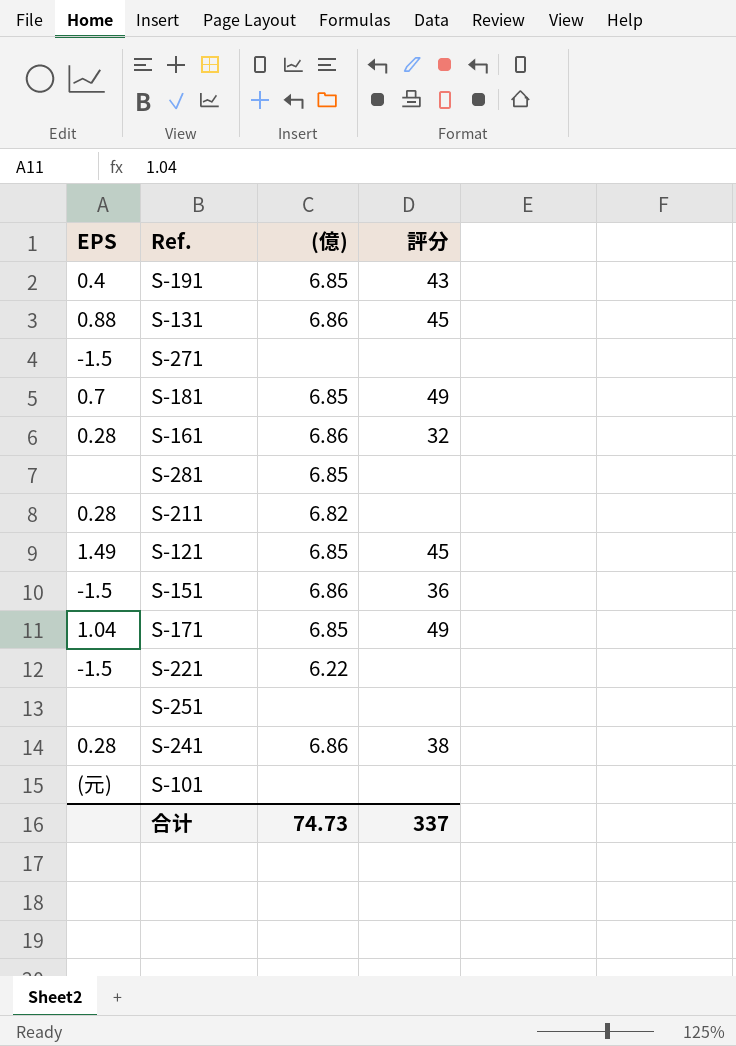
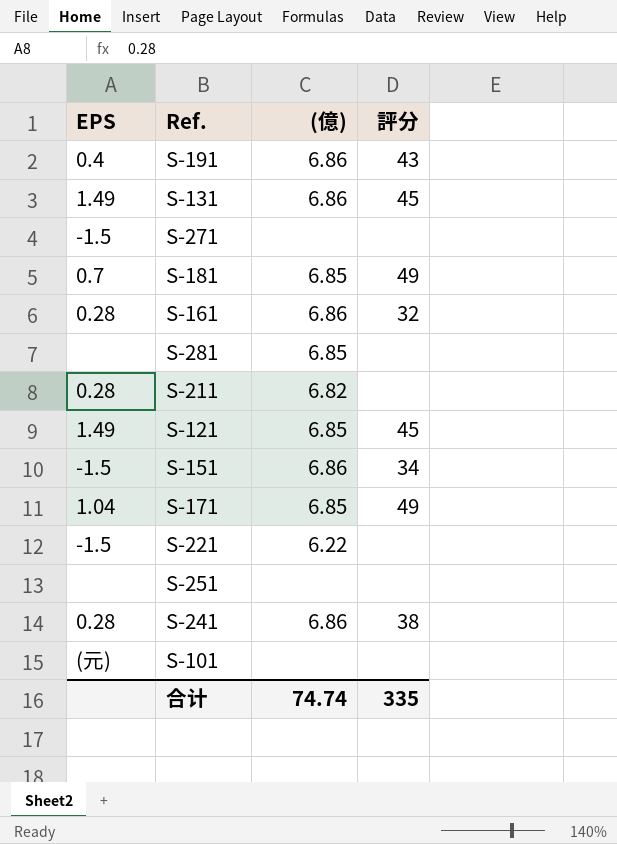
S-191 | (億): 6.85 -> 6.86
S-131 | EPS: 0.88 -> 1.49
S-151 | 評分: 36 -> 34
合计 | (億): 74.73 -> 74.74
合计 | 評分: 337 -> 335

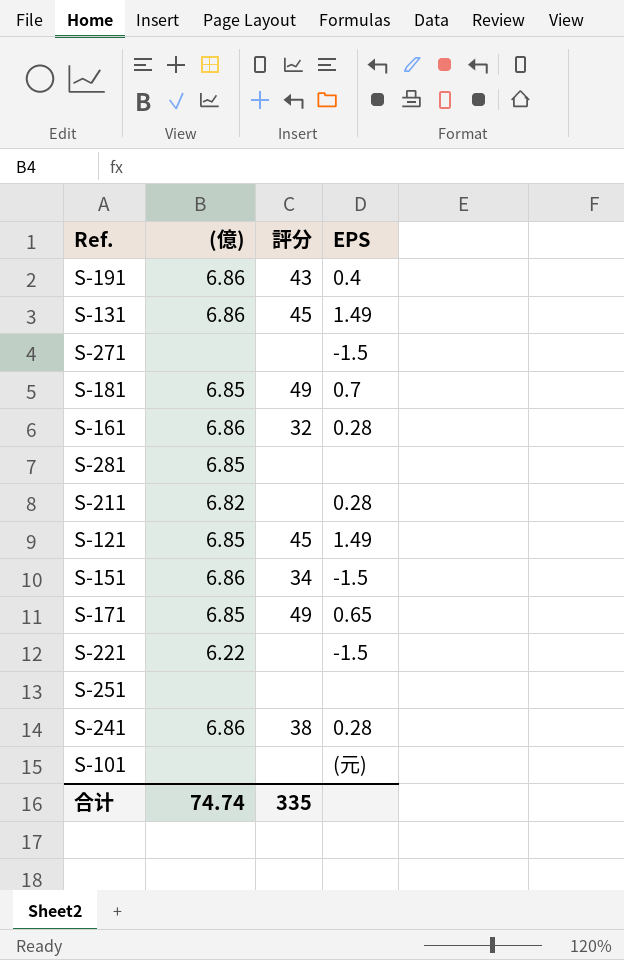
column EPS | position: 1 -> 4
S-171 | EPS: 1.04 -> 0.65

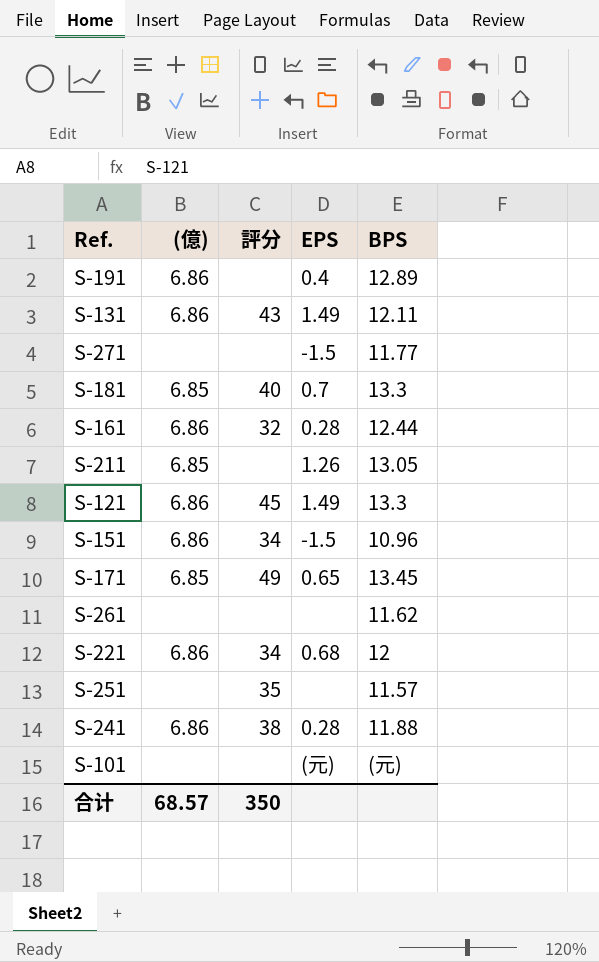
column BPS | position: none -> 5
row S-281: 6.85 | none | none -> none
S-191 | 評分: 43 -> none
S-131 | 評分: 45 -> 43
S-181 | 評分: 49 -> 40
S-211 | (億): 6.82 -> 6.85
S-211 | EPS: 0.28 -> 1.26
S-121 | (億): 6.85 -> 6.86
row S-261: none -> none | none | none | 11.62
S-221 | (億): 6.22 -> 6.86
S-221 | 評分: none -> 34
S-221 | EPS: -1.5 -> 0.68
S-251 | 評分: none -> 35
合计 | (億): 74.74 -> 68.57
合计 | 評分: 335 -> 350

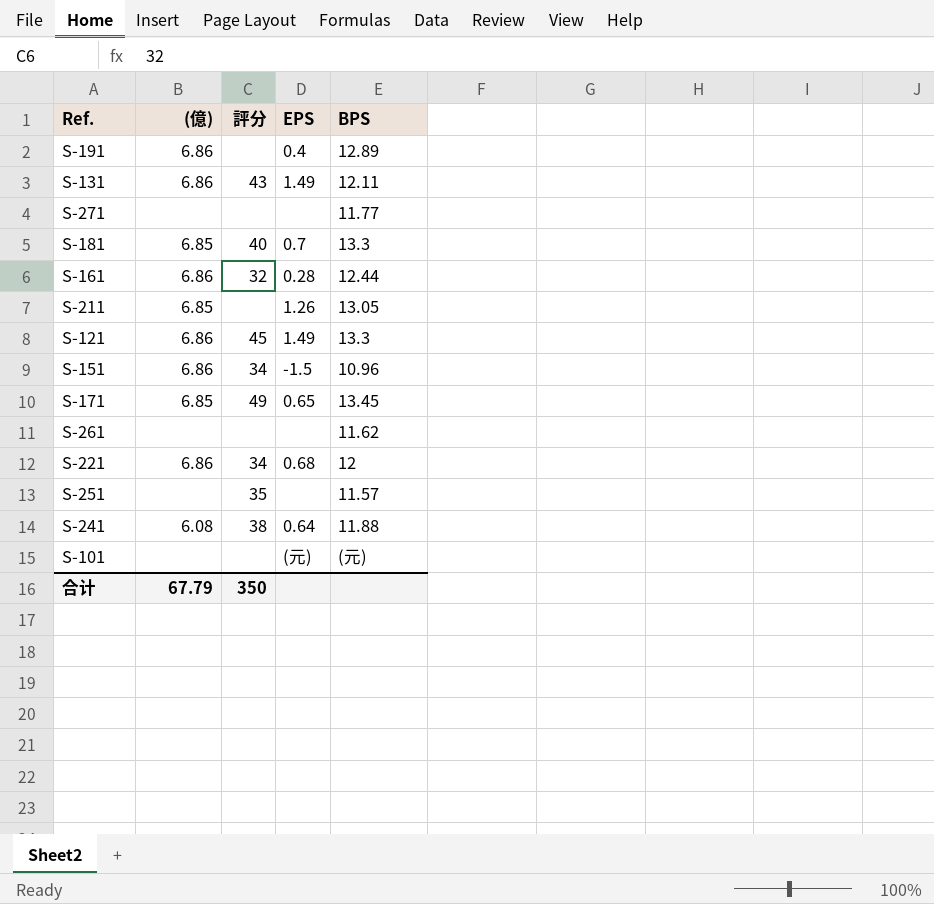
S-271 | EPS: -1.5 -> none
S-241 | (億): 6.86 -> 6.08
S-241 | EPS: 0.28 -> 0.64
合计 | (億): 68.57 -> 67.79

